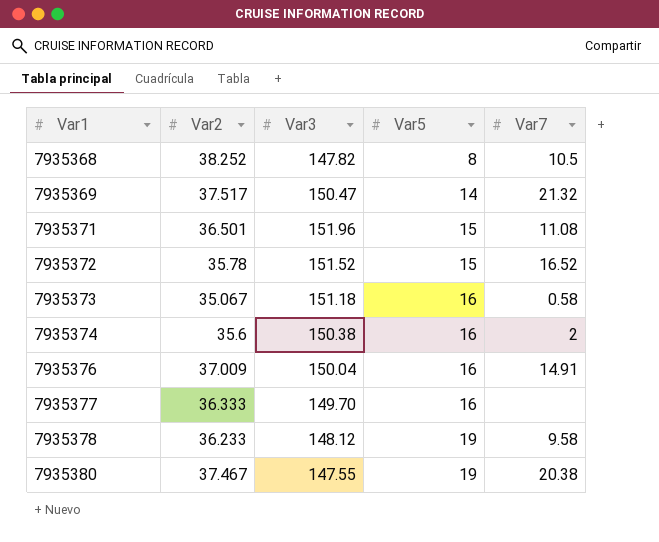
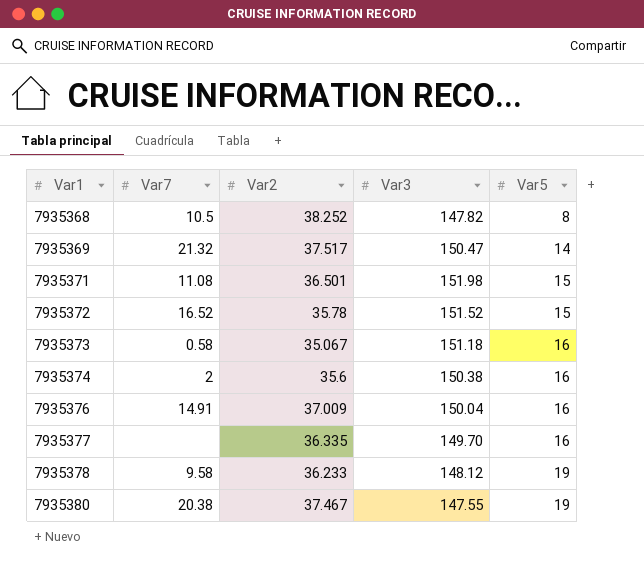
column Var7 | position: 5 -> 2
7935371 | Var3: 151.96 -> 151.98
7935377 | Var2: 36.333 -> 36.335

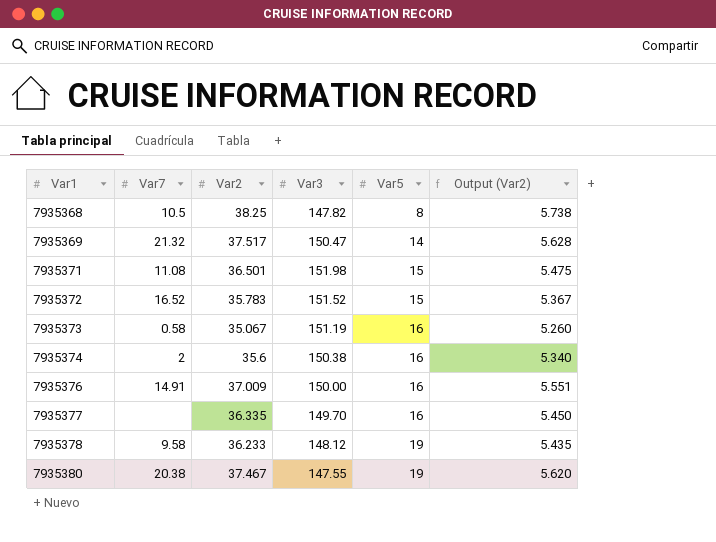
column Output (Var2) | formula: none -> [Var2] * 0.15
7935368 | Var2: 38.252 -> 38.25
7935372 | Var2: 35.78 -> 35.783
7935373 | Var3: 151.18 -> 151.19
7935376 | Var3: 150.04 -> 150.00

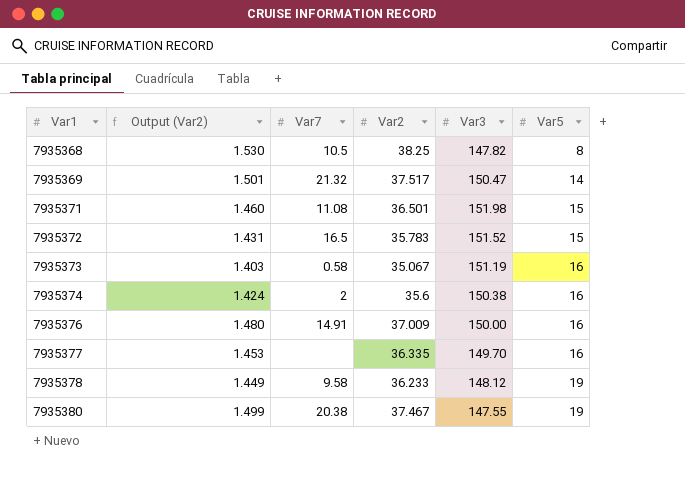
column Output (Var2) | formula: [Var2] * 0.15 -> [Var2] * 0.04
column Output (Var2) | position: 6 -> 2
7935372 | Var7: 16.52 -> 16.5

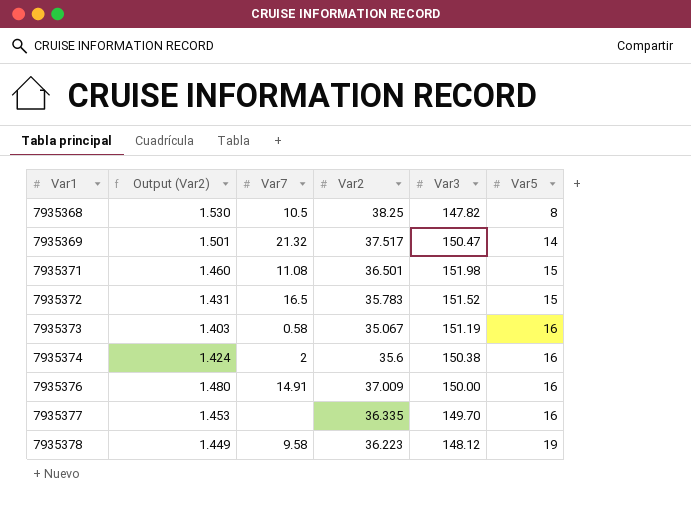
row 7935380: 1.499 | 20.38 | 37.467 | 147.55 | 19 -> none
7935378 | Var2: 36.233 -> 36.223

